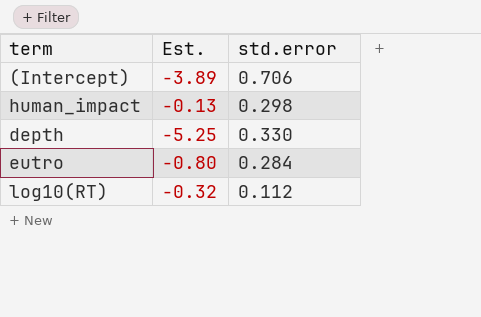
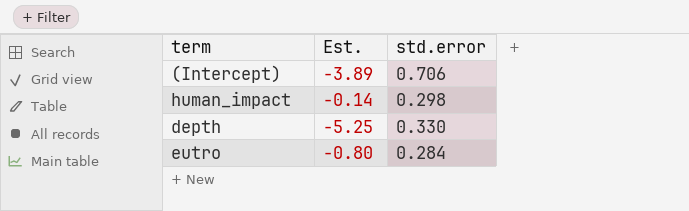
row log10(RT): -0.32 | 0.112 -> none
human_impact | Est.: -0.13 -> -0.14

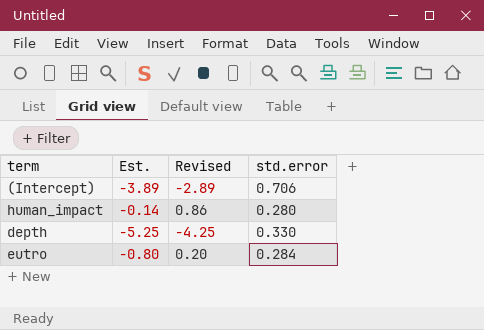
column Revised | formula: none -> [Est.] + 1
human_impact | std.error: 0.298 -> 0.280

